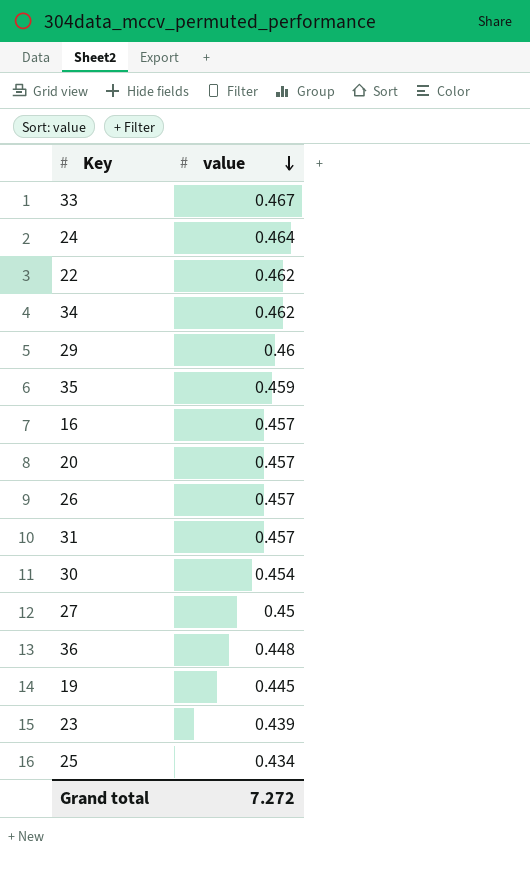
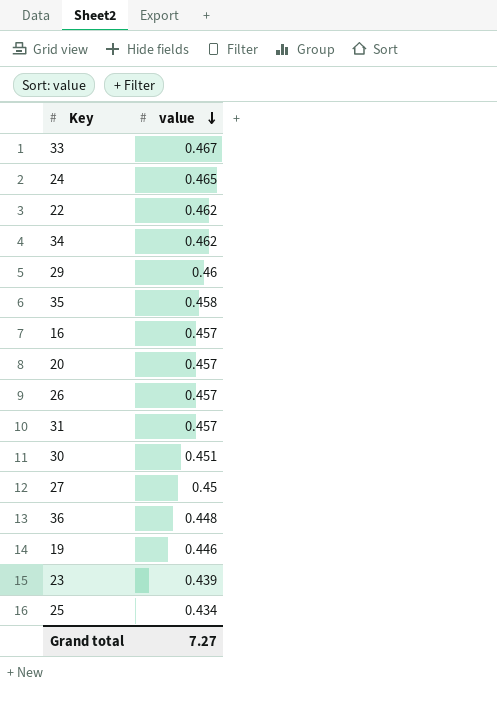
24 | value: 0.464 -> 0.465
35 | value: 0.459 -> 0.458
30 | value: 0.454 -> 0.451
19 | value: 0.445 -> 0.446
Grand total | value: 7.272 -> 7.27

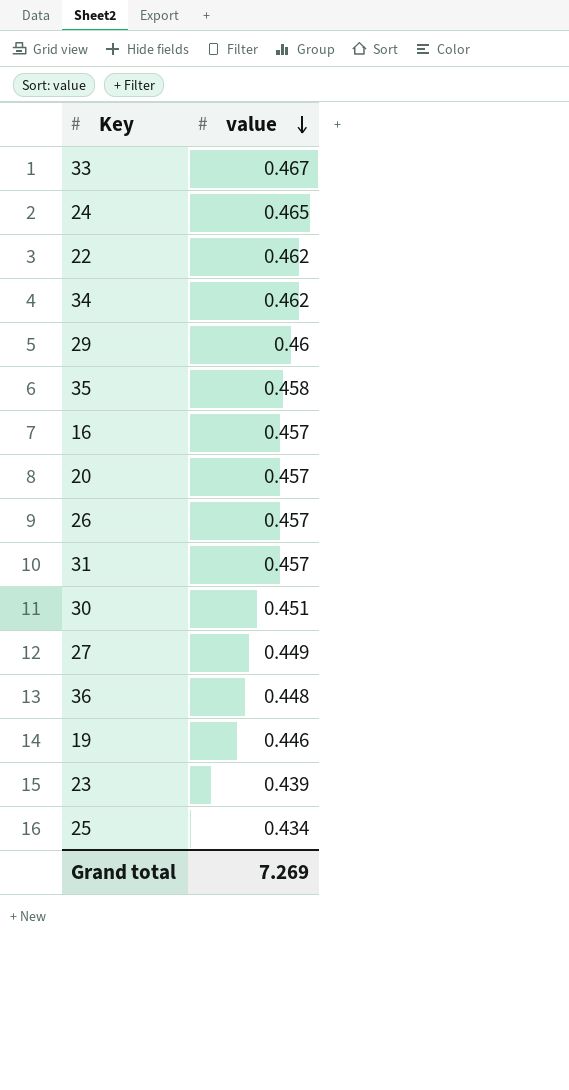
27 | value: 0.45 -> 0.449
Grand total | value: 7.27 -> 7.269

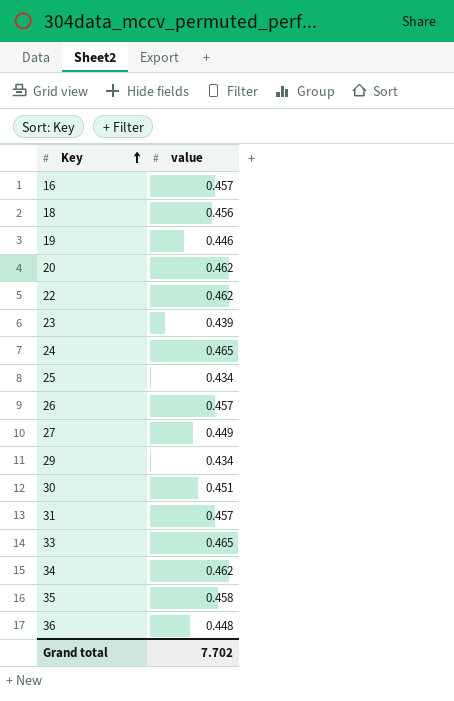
row order: value descending -> Key ascending
row 18: none -> 0.456
20 | value: 0.457 -> 0.462
29 | value: 0.46 -> 0.434
33 | value: 0.467 -> 0.465
Grand total | value: 7.269 -> 7.702

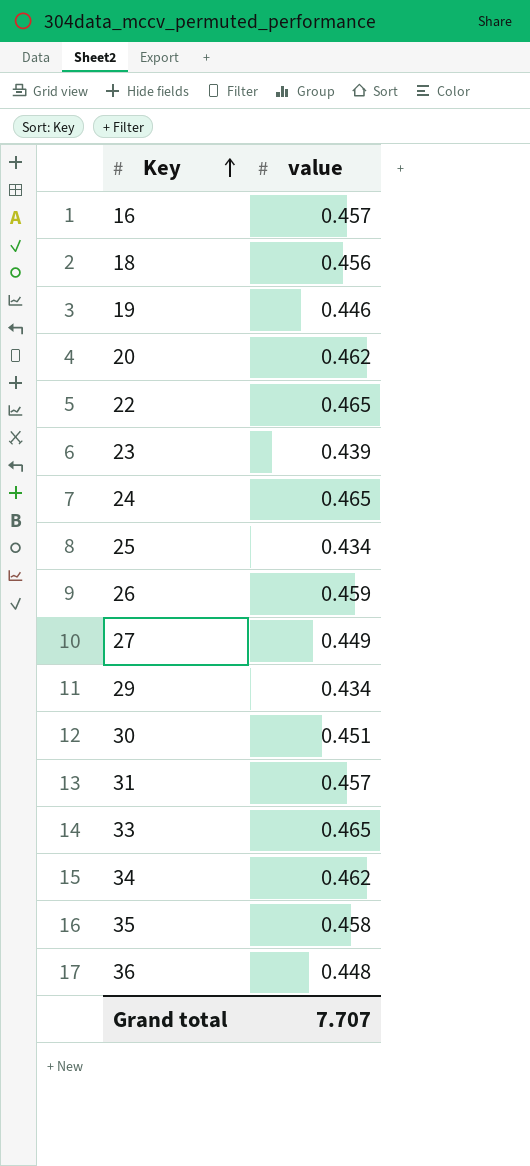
22 | value: 0.462 -> 0.465
26 | value: 0.457 -> 0.459
Grand total | value: 7.702 -> 7.707

